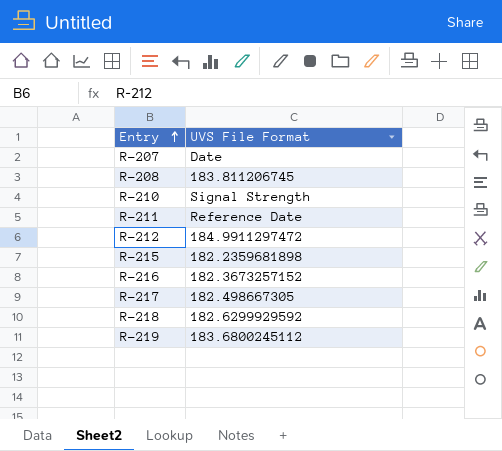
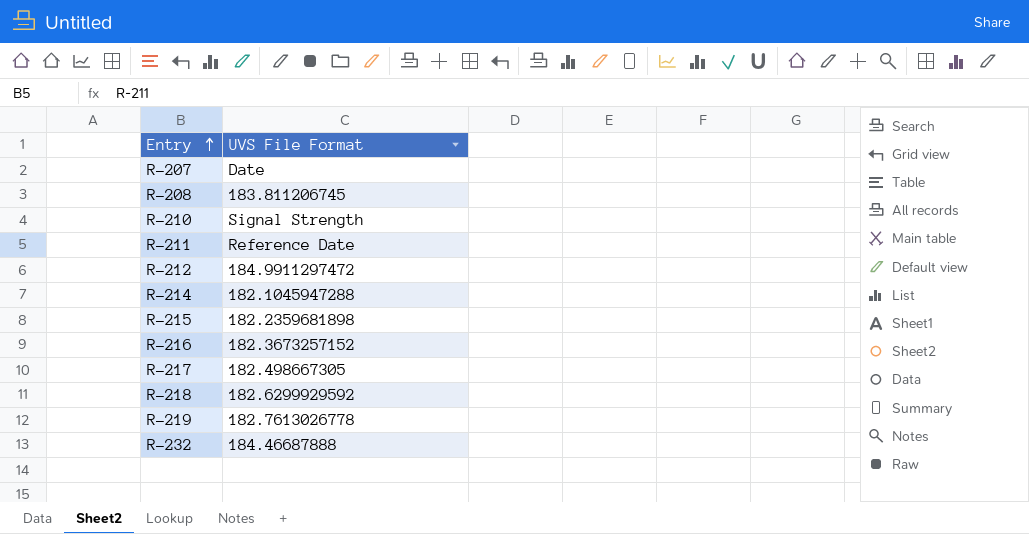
row R-214: none -> 182.1045947288
R-219 | UVS File Format: 183.6800245112 -> 182.7613026778
row R-232: none -> 184.46687888

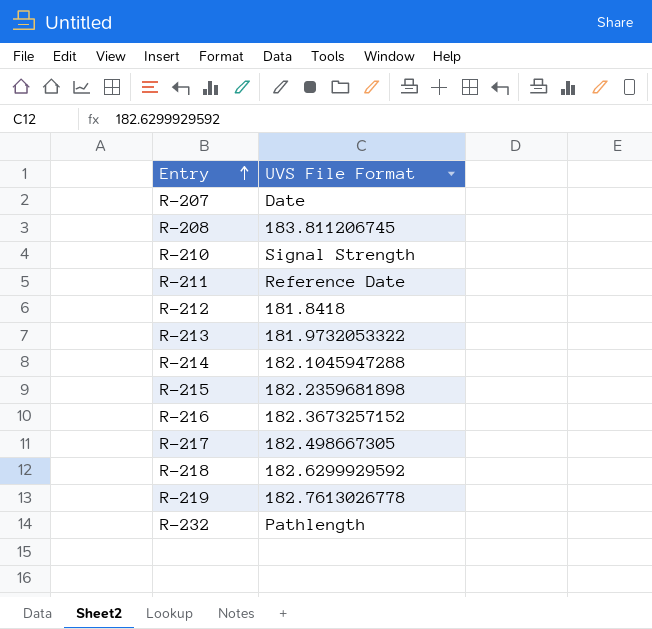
R-212 | UVS File Format: 184.9911297472 -> 181.8418
row R-213: none -> 181.9732053322
R-232 | UVS File Format: 184.46687888 -> Pathlength

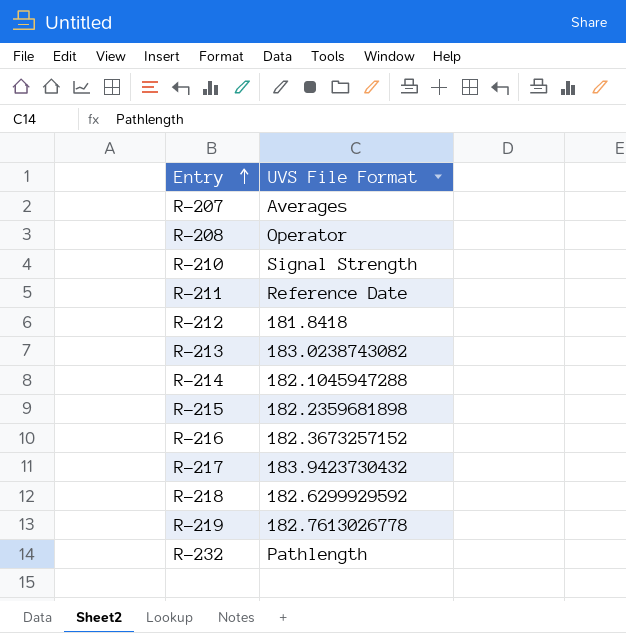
R-207 | UVS File Format: Date -> Averages
R-208 | UVS File Format: 183.811206745 -> Operator
R-213 | UVS File Format: 181.9732053322 -> 183.0238743082
R-217 | UVS File Format: 182.498667305 -> 183.9423730432

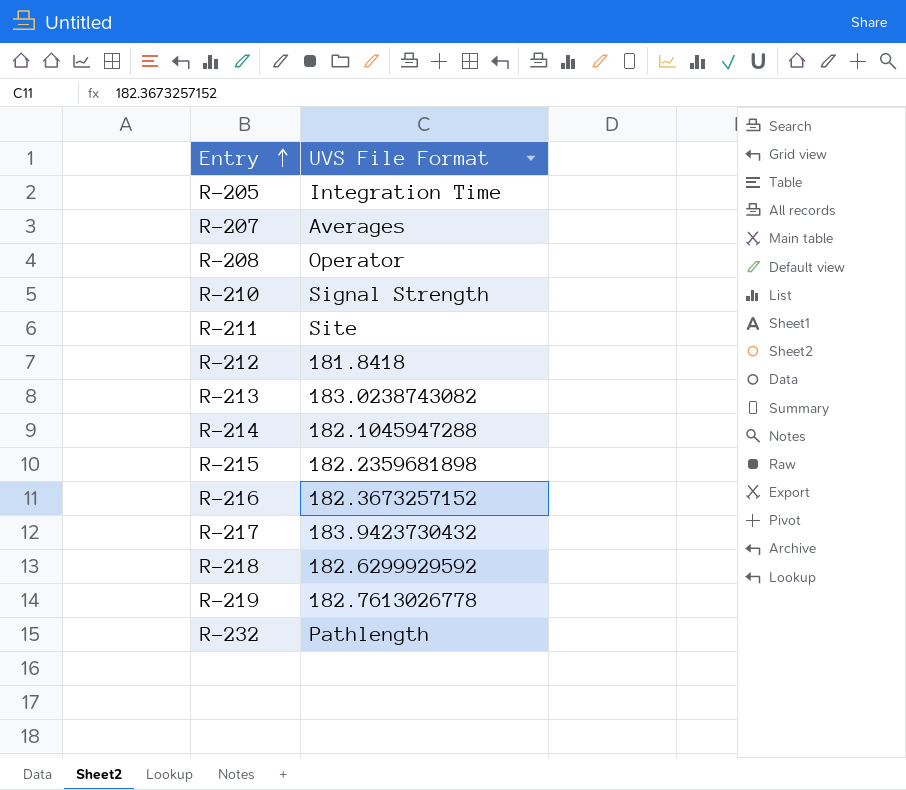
row R-205: none -> Integration Time
R-211 | UVS File Format: Reference Date -> Site

